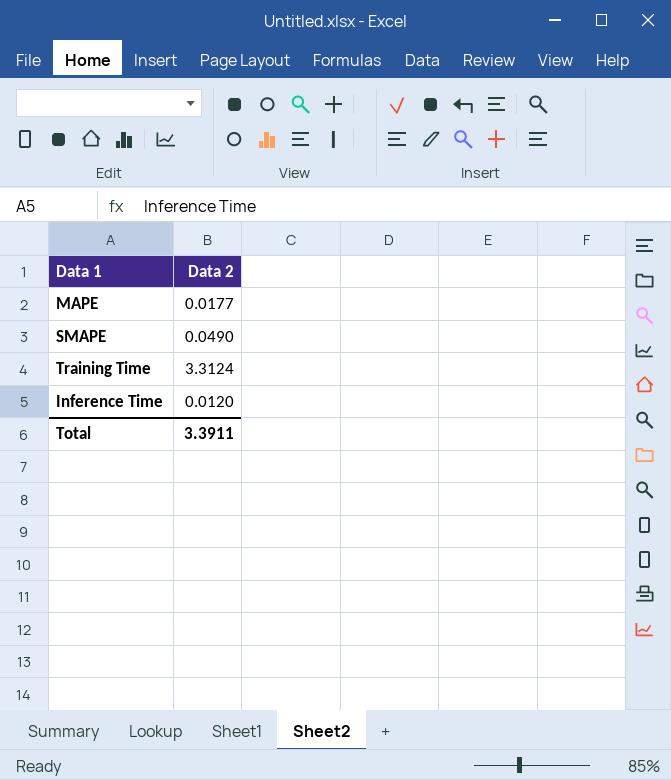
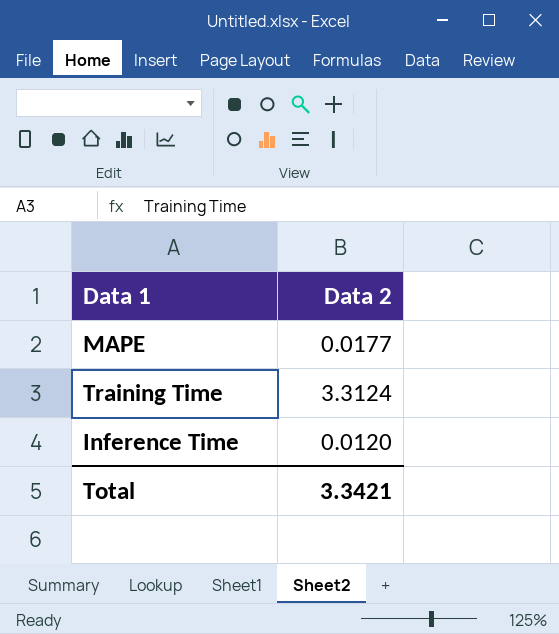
row SMAPE: 0.0490 -> none
Total | Data 2: 3.3911 -> 3.3421

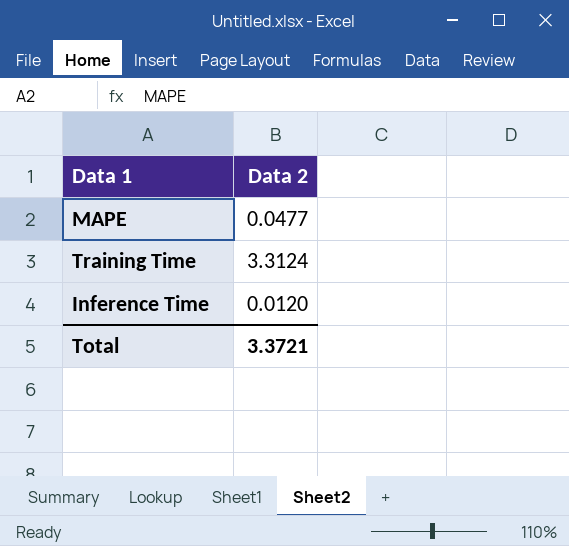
MAPE | Data 2: 0.0177 -> 0.0477
Total | Data 2: 3.3421 -> 3.3721

